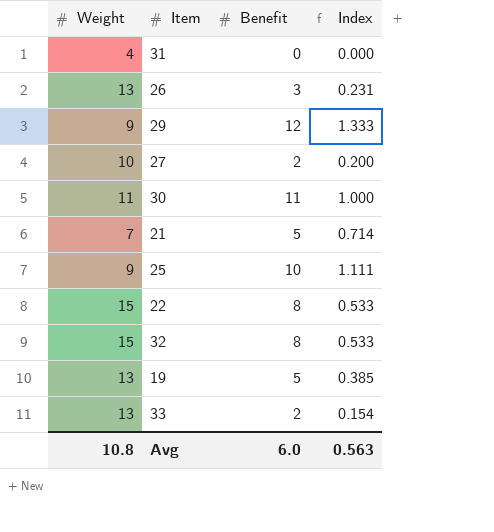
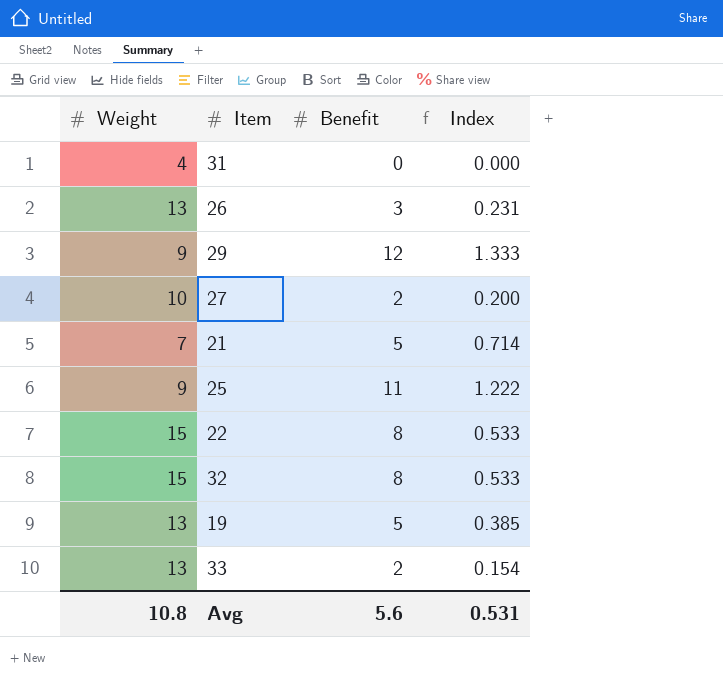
row 30: 11 | 11 | 1.000 -> none
25 | Benefit: 10 -> 11
25 | Index: 1.111 -> 1.222
Avg | Benefit: 6.0 -> 5.6
Avg | Index: 0.563 -> 0.531

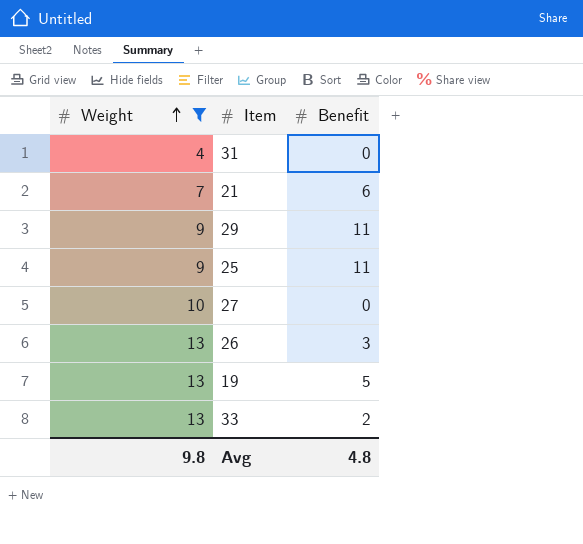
filter: none -> Weight != 15
row order: none -> Weight ascending
column Index | formula: [Benefit] / [Weight] -> none
21 | Benefit: 5 -> 6
29 | Benefit: 12 -> 11
27 | Benefit: 2 -> 0
Avg | Weight: 10.8 -> 9.8
Avg | Benefit: 5.6 -> 4.8

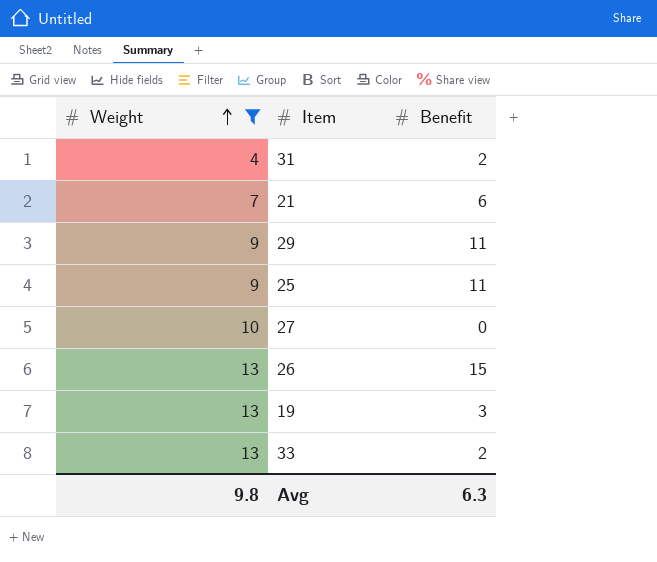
31 | Benefit: 0 -> 2
26 | Benefit: 3 -> 15
19 | Benefit: 5 -> 3
Avg | Benefit: 4.8 -> 6.3

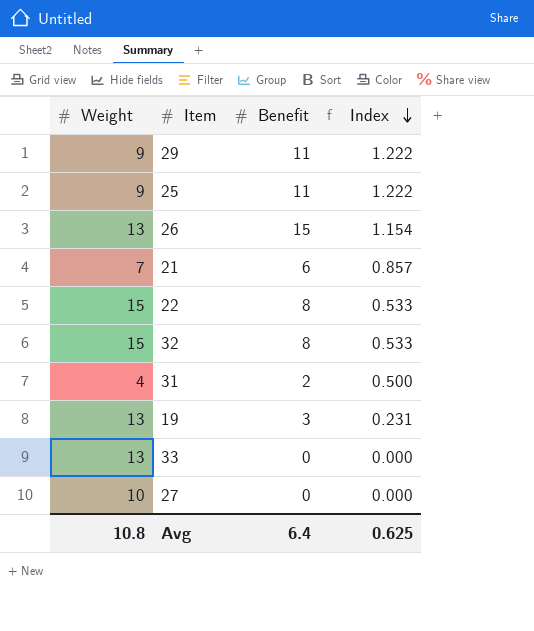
filter: Weight != 15 -> none
row order: Weight ascending -> Index descending
column Index | formula: none -> [Benefit] / [Weight]
33 | Benefit: 2 -> 0
Avg | Weight: 9.8 -> 10.8
Avg | Benefit: 6.3 -> 6.4

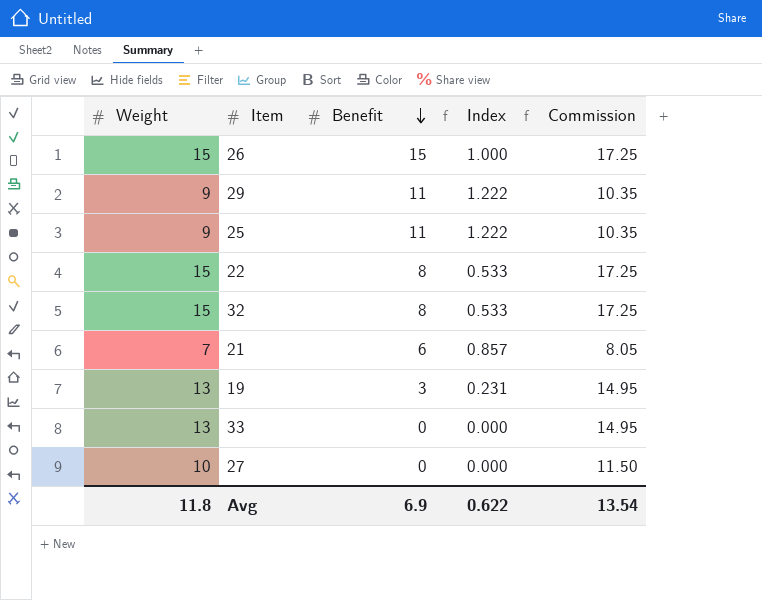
row order: Index descending -> Benefit descending
column Commission | formula: none -> [Weight] * 1.15
row 31: 4 | 2 | 0.500 -> none
26 | Weight: 13 -> 15
26 | Index: 1.154 -> 1.000
Avg | Weight: 10.8 -> 11.8
Avg | Benefit: 6.4 -> 6.9
Avg | Index: 0.625 -> 0.622

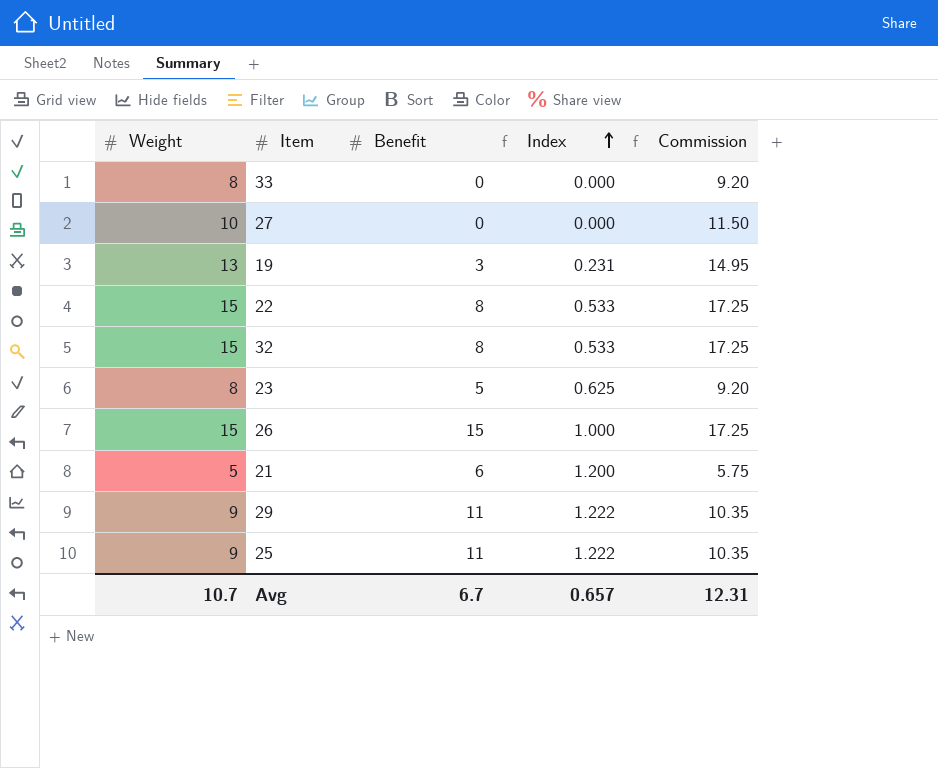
row order: Benefit descending -> Index ascending
33 | Weight: 13 -> 8
33 | Commission: 14.95 -> 9.20
row 23: none -> 8 | 5 | 0.625 | 9.20
21 | Weight: 7 -> 5
21 | Index: 0.857 -> 1.200
21 | Commission: 8.05 -> 5.75
Avg | Weight: 11.8 -> 10.7
Avg | Benefit: 6.9 -> 6.7
Avg | Index: 0.622 -> 0.657
Avg | Commission: 13.54 -> 12.31

